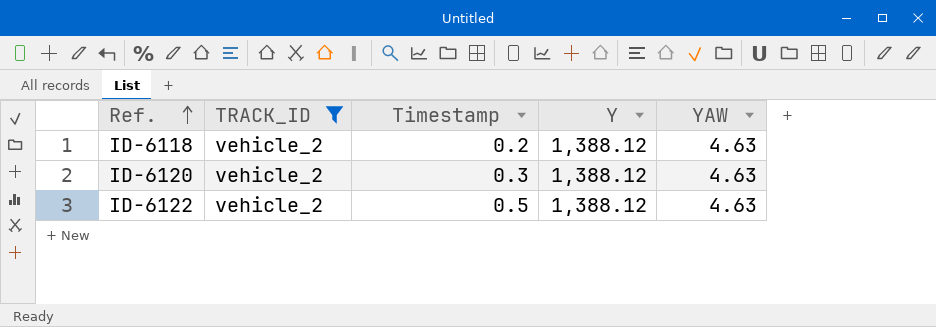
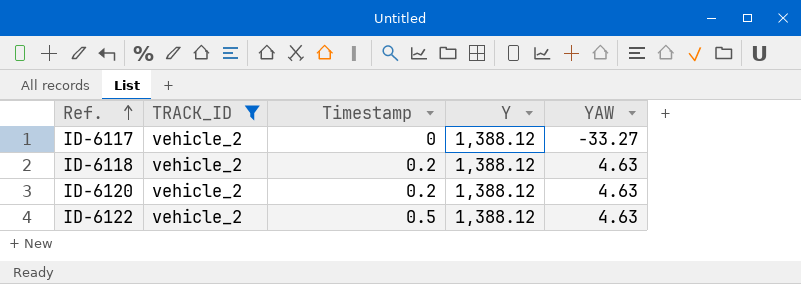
row ID-6117: none -> vehicle_2 | 0 | 1,388.12 | -33.27
ID-6120 | Timestamp: 0.3 -> 0.2

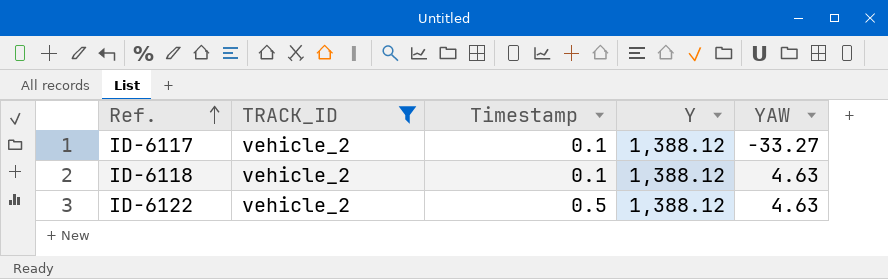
row ID-6120: vehicle_2 | 0.2 | 1,388.12 | 4.63 -> none
ID-6117 | Timestamp: 0 -> 0.1
ID-6118 | Timestamp: 0.2 -> 0.1

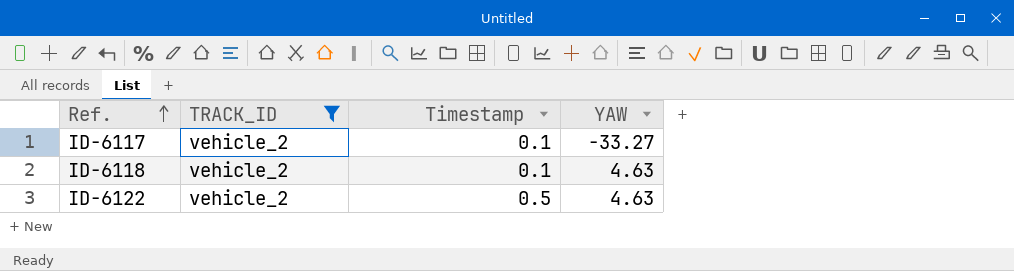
column Y | position: 4 -> none

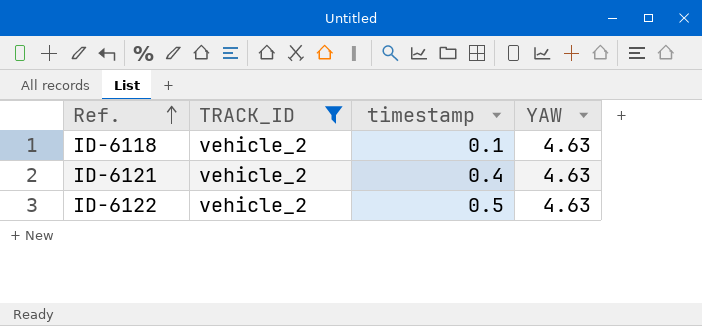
column name: Timestamp -> timestamp
row ID-6117: vehicle_2 | 0.1 | -33.27 -> none
row ID-6121: none -> vehicle_2 | 0.4 | 4.63

